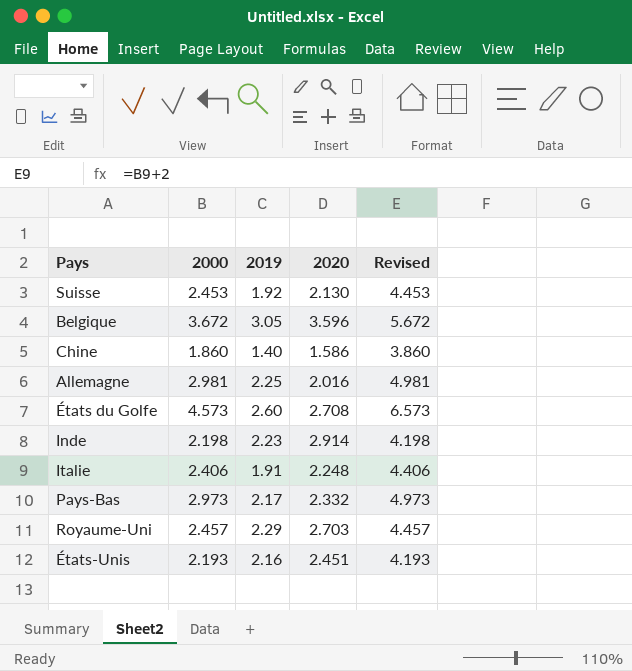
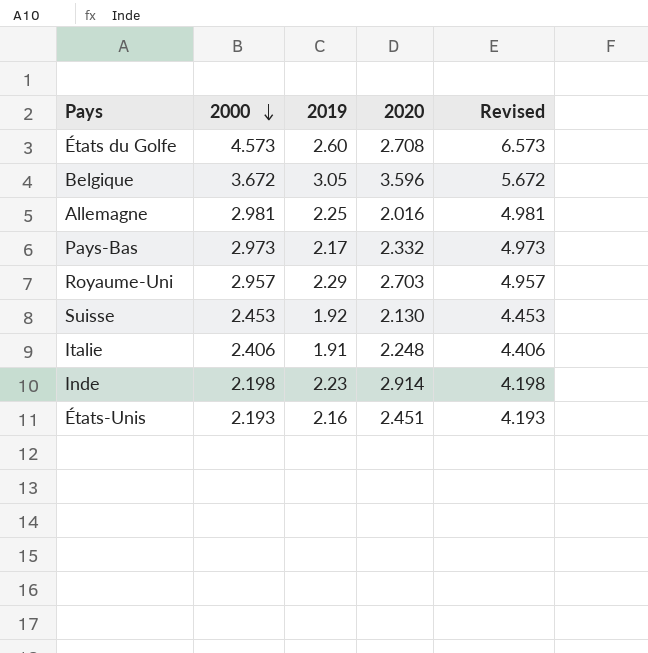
row order: none -> 2000 descending
row Chine: 1.860 | 1.40 | 1.586 | 3.860 -> none
Royaume-Uni | 2000: 2.457 -> 2.957
Royaume-Uni | Revised: 4.457 -> 4.957

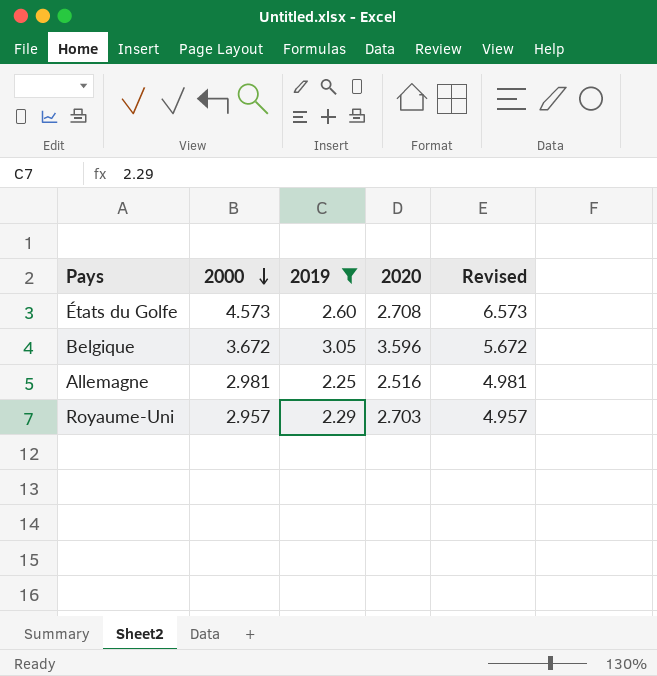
filter: none -> 2019 >= 2.25
Allemagne | 2020: 2.016 -> 2.516

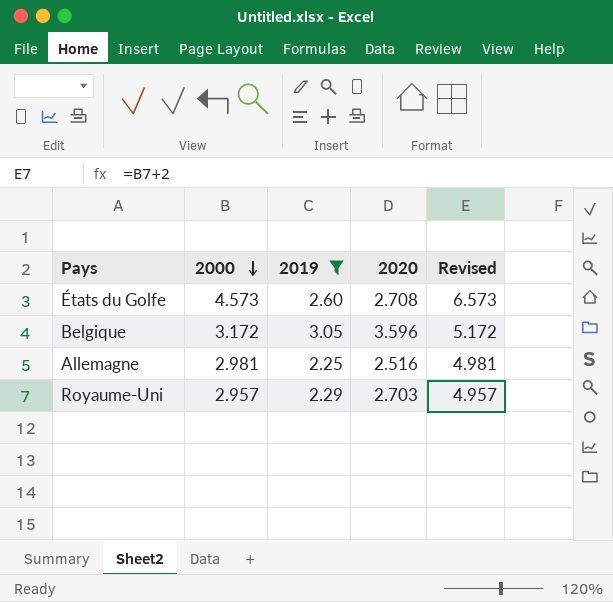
Belgique | 2000: 3.672 -> 3.172
Belgique | Revised: 5.672 -> 5.172

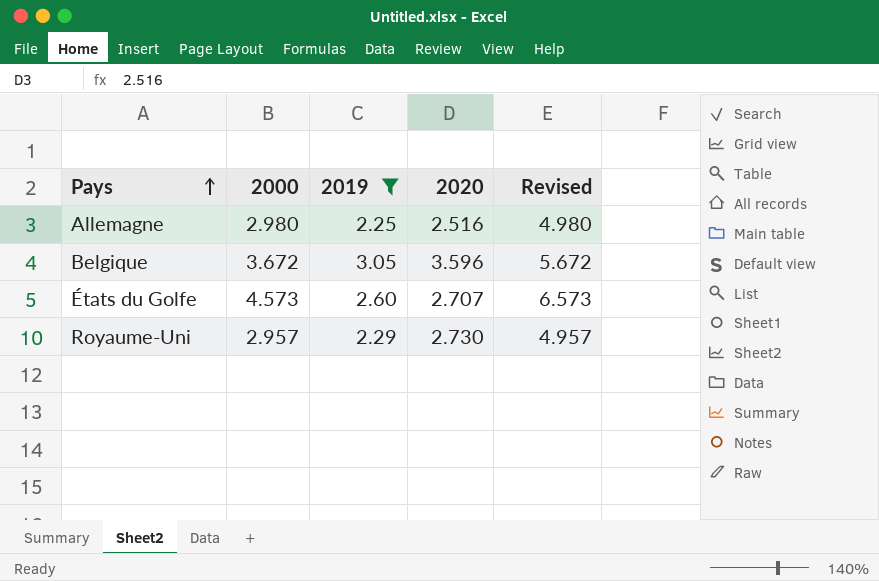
row order: 2000 descending -> Pays ascending
Allemagne | 2000: 2.981 -> 2.980
Allemagne | Revised: 4.981 -> 4.980
Belgique | 2000: 3.172 -> 3.672
Belgique | Revised: 5.172 -> 5.672
États du Golfe | 2020: 2.708 -> 2.707
Royaume-Uni | 2020: 2.703 -> 2.730

